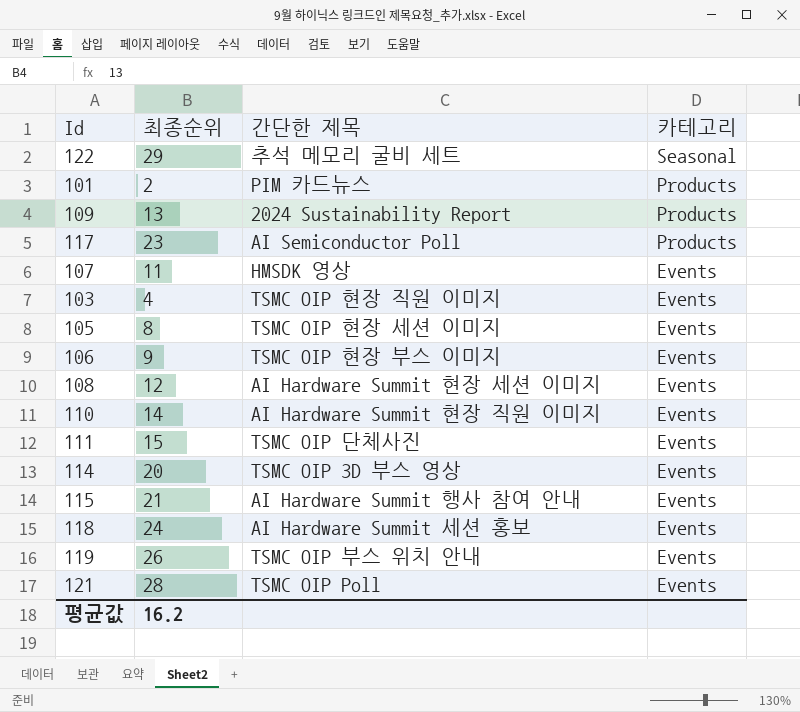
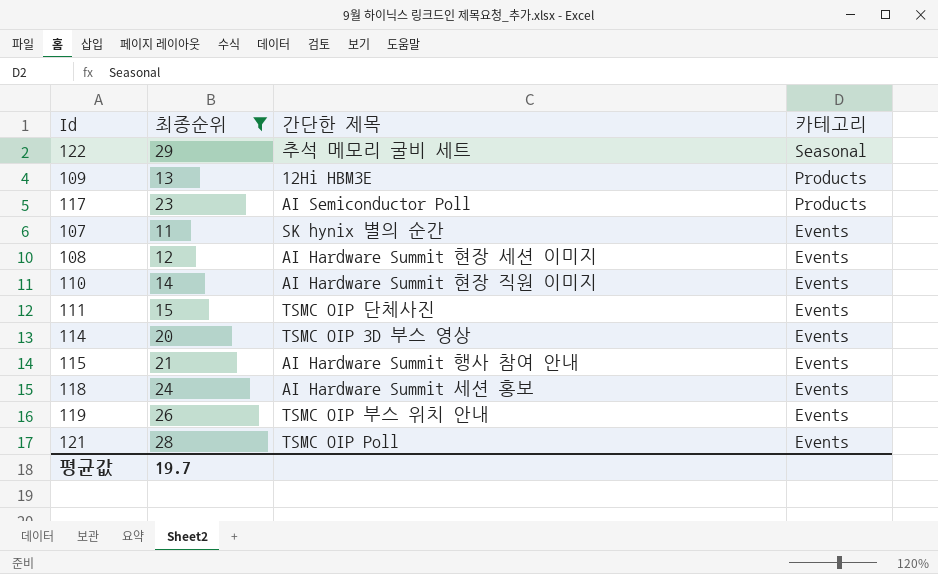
filter: none -> 최종순위 >= 11
109 | 간단한 제목: 2024 Sustainability Report -> 12Hi HBM3E
107 | 간단한 제목: HMSDK 영상 -> SK hynix 별의 순간
평균값 | 최종순위: 16.2 -> 19.7

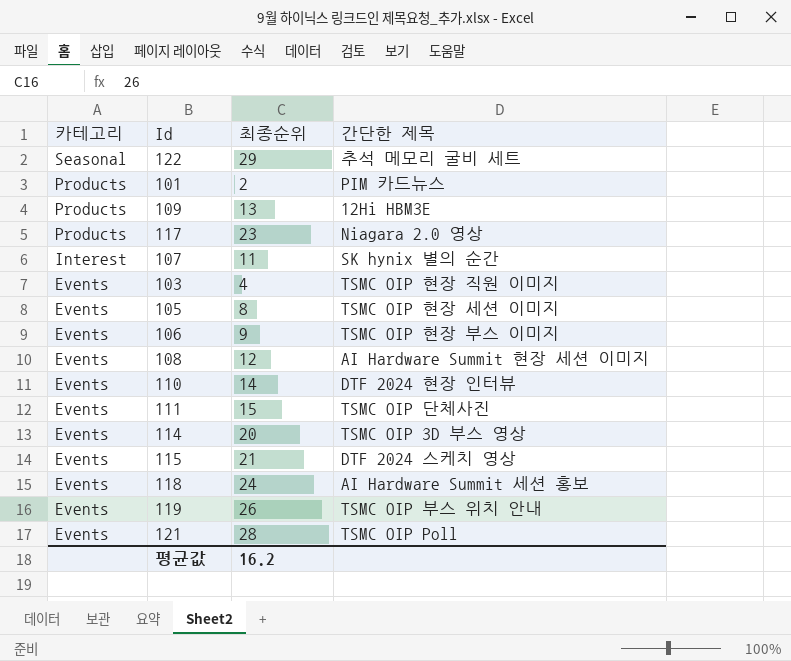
filter: 최종순위 >= 11 -> none
column 카테고리 | position: 4 -> 1
117 | 간단한 제목: AI Semiconductor Poll -> Niagara 2.0 영상
107 | 카테고리: Events -> Interest
110 | 간단한 제목: AI Hardware Summit 현장 직원 이미지 -> DTF 2024 현장 인터뷰
115 | 간단한 제목: AI Hardware Summit 행사 참여 안내 -> DTF 2024 스케치 영상
평균값 | 최종순위: 19.7 -> 16.2

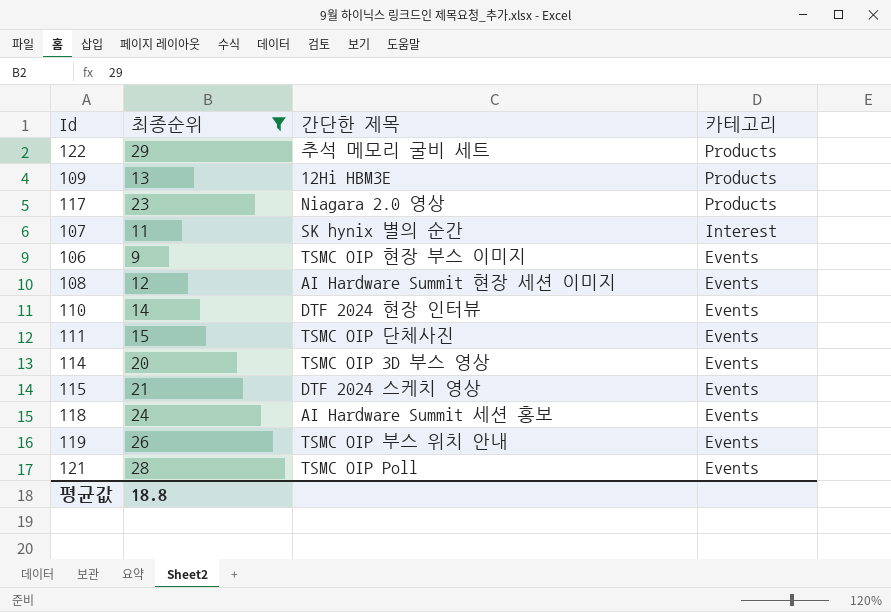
filter: none -> 최종순위 >= 9
column 카테고리 | position: 1 -> 4
122 | 카테고리: Seasonal -> Products
평균값 | 최종순위: 16.2 -> 18.8

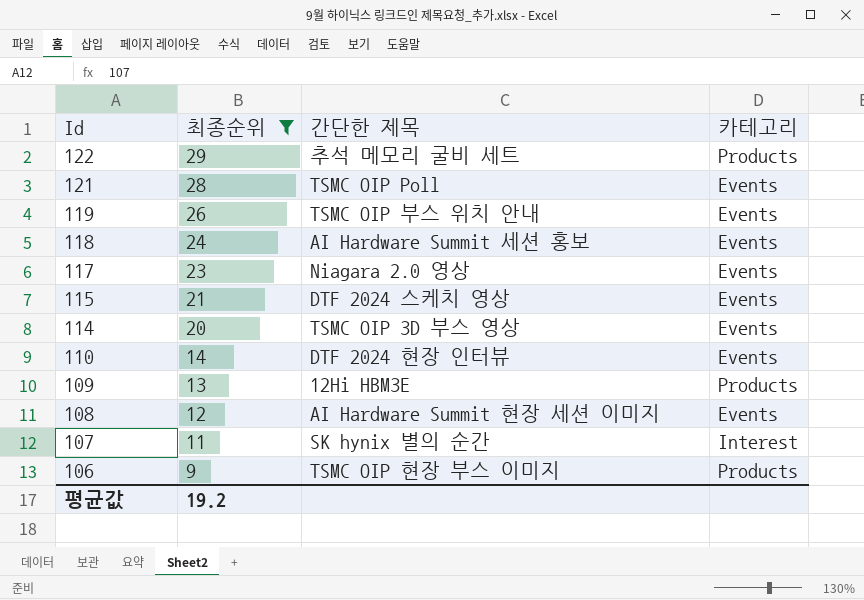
row order: 카테고리 descending -> Id descending
row 111: 15 | TSMC OIP 단체사진 | Events -> none
117 | 카테고리: Products -> Events
106 | 카테고리: Events -> Products
평균값 | 최종순위: 18.8 -> 19.2

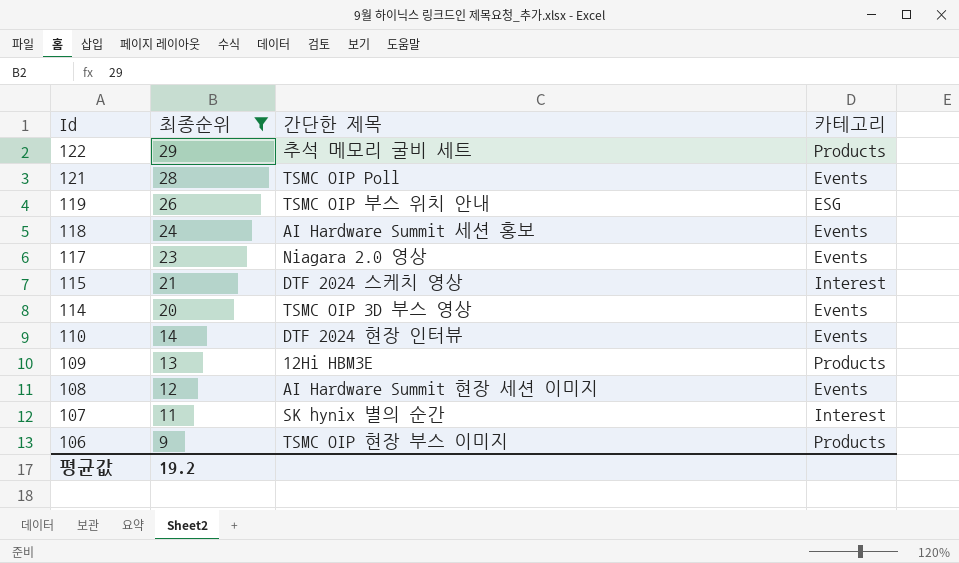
119 | 카테고리: Events -> ESG
115 | 카테고리: Events -> Interest

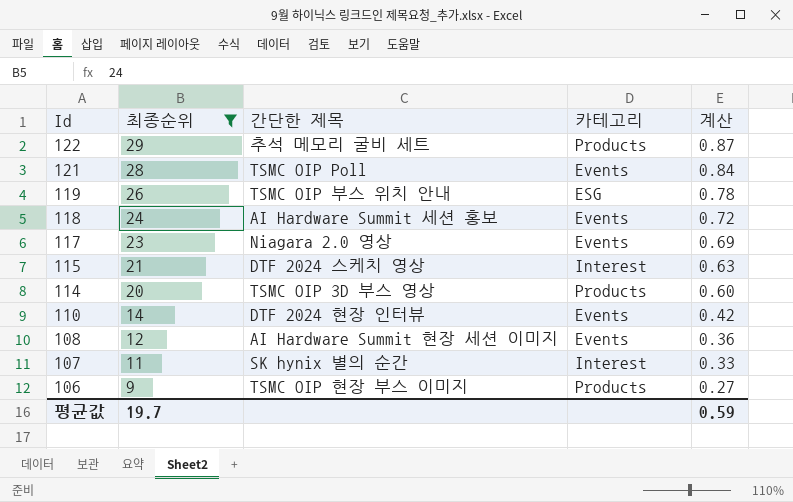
column 계산 | formula: none -> [최종순위] * 0.03
row 109: 13 | 12Hi HBM3E | Products -> none
114 | 카테고리: Events -> Products
평균값 | 최종순위: 19.2 -> 19.7

